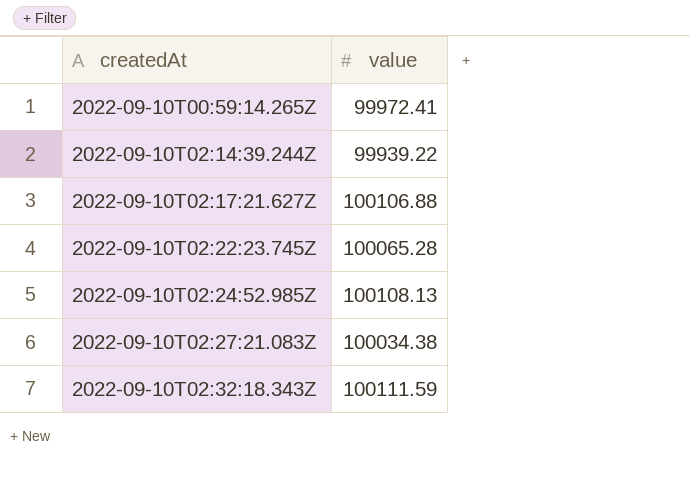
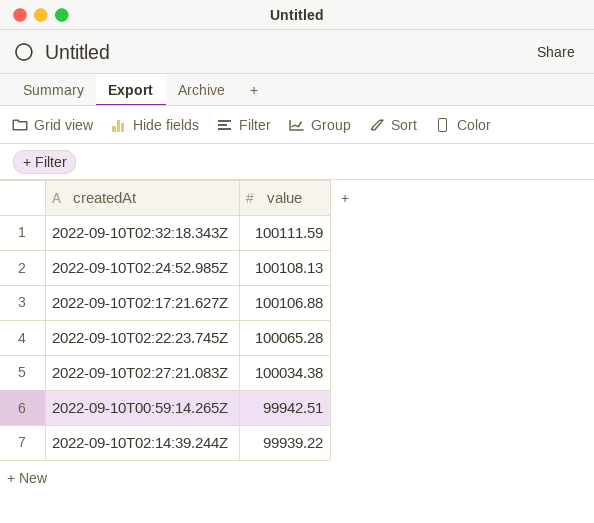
row order: createdAt ascending -> value descending
2022-09-10T00:59:14.265Z | value: 99972.41 -> 99942.51

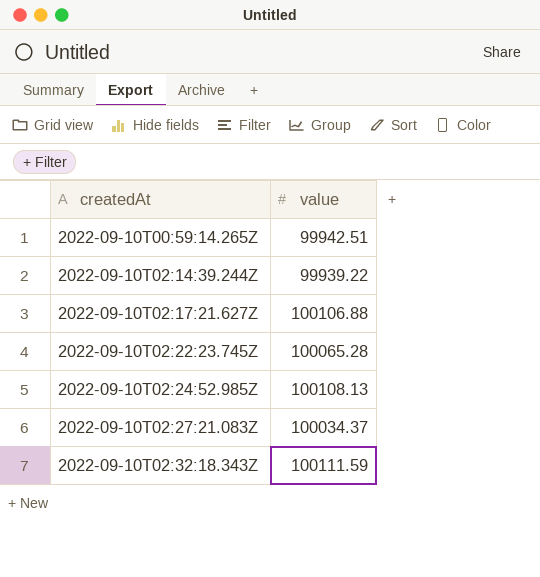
row order: value descending -> createdAt ascending
2022-09-10T02:27:21.083Z | value: 100034.38 -> 100034.37

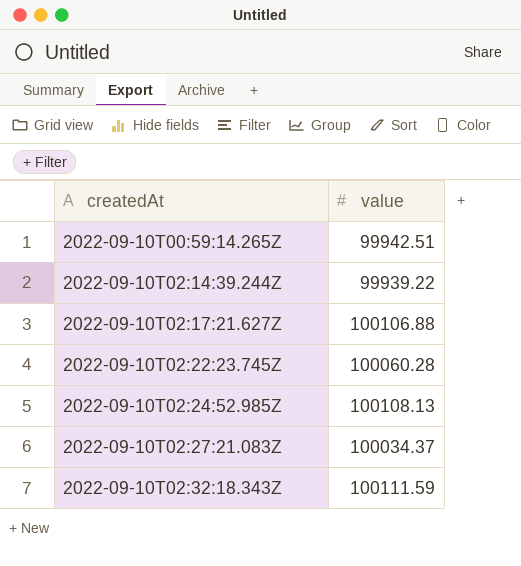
2022-09-10T02:22:23.745Z | value: 100065.28 -> 100060.28

